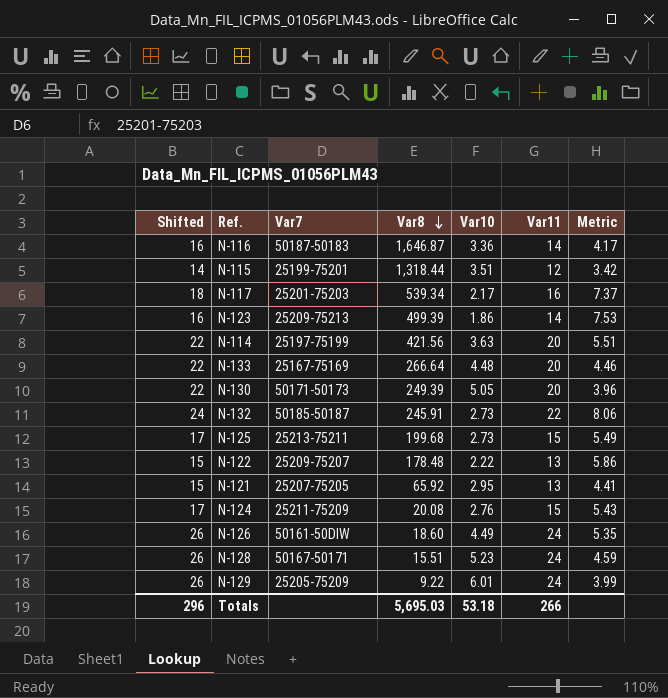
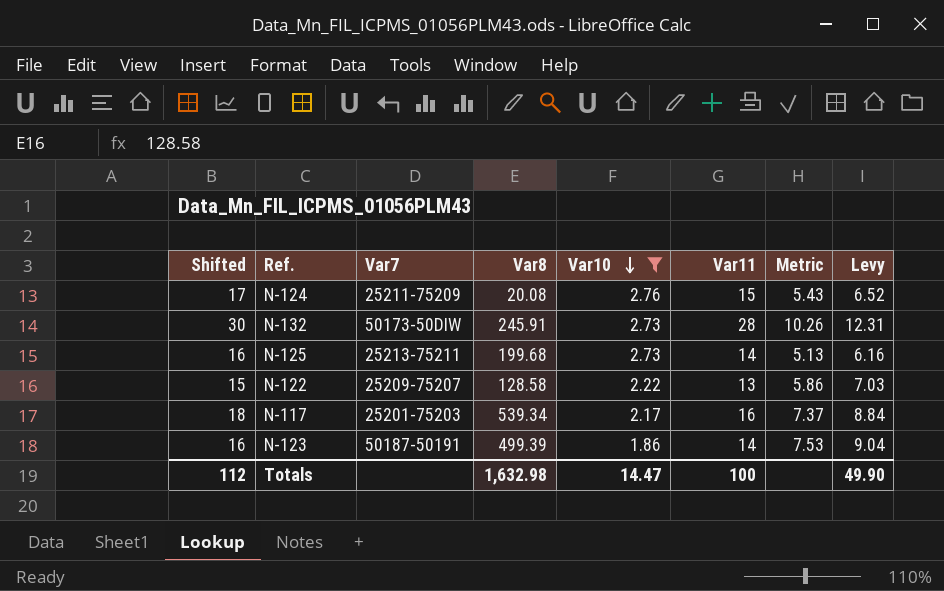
filter: none -> Var10 <= 2.76
row order: Var8 descending -> Var10 descending
column Levy | formula: none -> [Metric] * 1.2
N-132 | Shifted: 24 -> 30
N-132 | Var7: 50185-50187 -> 50173-50DIW
N-132 | Var11: 22 -> 28
N-132 | Metric: 8.06 -> 10.26
N-125 | Shifted: 17 -> 16
N-125 | Var11: 15 -> 14
N-125 | Metric: 5.49 -> 5.13
N-122 | Var8: 178.48 -> 128.58
N-123 | Var7: 25209-75213 -> 50187-50191
Totals | Shifted: 296 -> 112
Totals | Var8: 5,695.03 -> 1,632.98
Totals | Var10: 53.18 -> 14.47
Totals | Var11: 266 -> 100

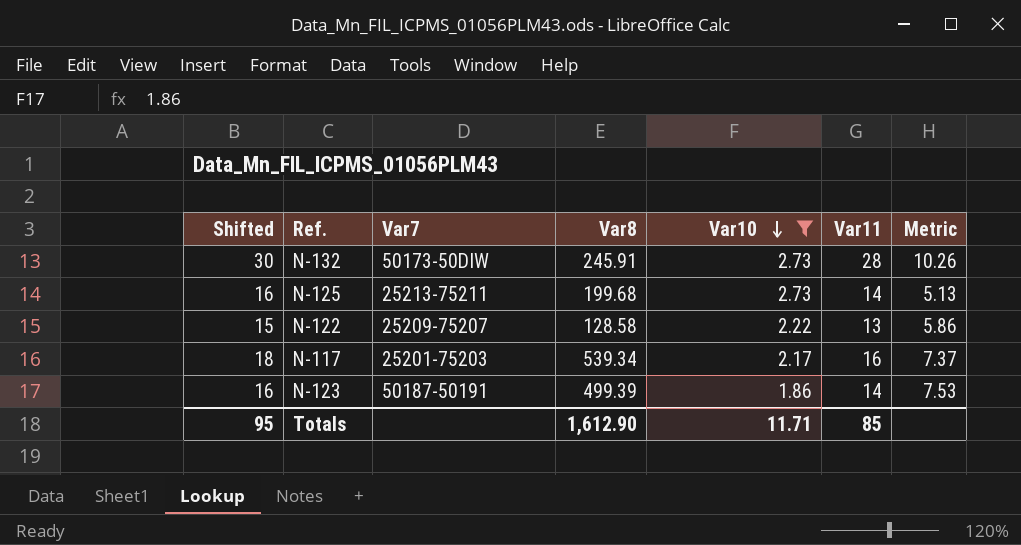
column Levy | formula: [Metric] * 1.2 -> none
row N-124: 17 | 25211-75209 | 20.08 | 2.76 | 15 | 5.43 | 6.52 -> none
Totals | Shifted: 112 -> 95
Totals | Var8: 1,632.98 -> 1,612.90
Totals | Var10: 14.47 -> 11.71
Totals | Var11: 100 -> 85

